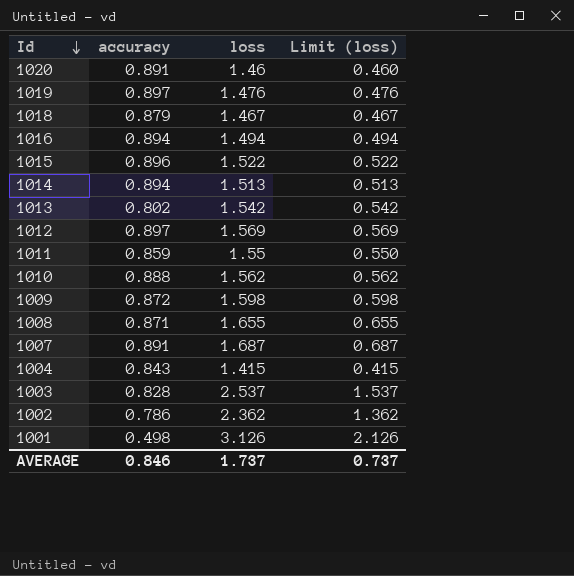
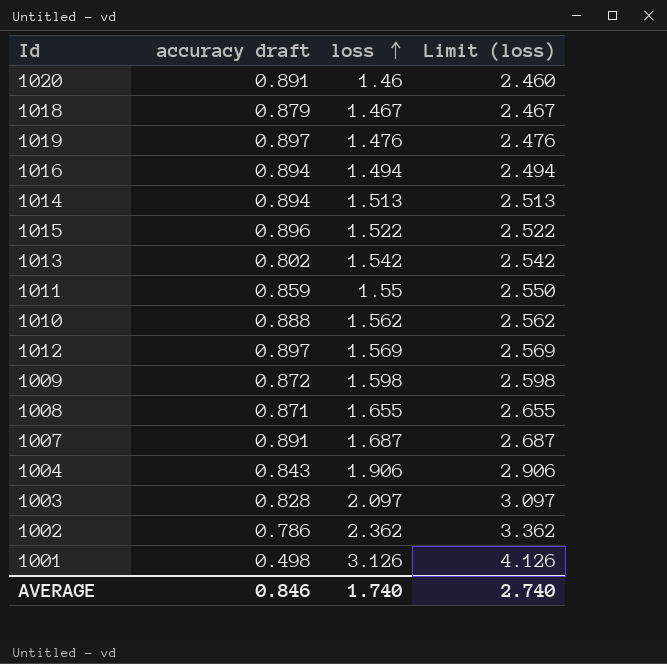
row order: Id descending -> loss ascending
column name: accuracy -> accuracy draft
column Limit (loss) | formula: [loss] - 1 -> [loss] + 1
1004 | loss: 1.415 -> 1.906
1003 | loss: 2.537 -> 2.097
AVERAGE | loss: 1.737 -> 1.740
AVERAGE | Limit (loss): 0.737 -> 2.740

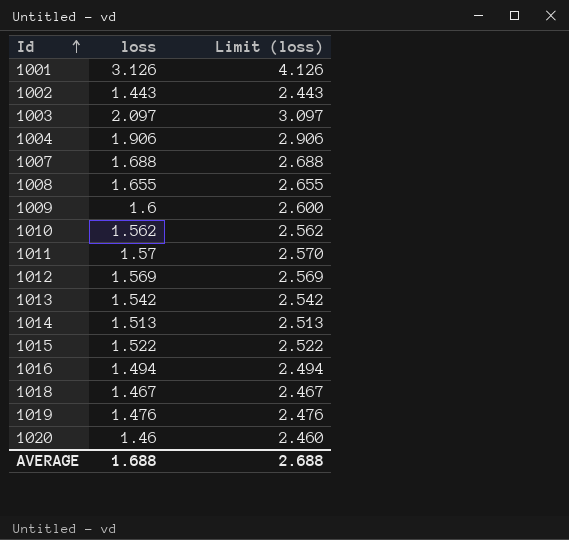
row order: loss ascending -> Id ascending
column accuracy draft | position: 2 -> none
1002 | loss: 2.362 -> 1.443
1002 | Limit (loss): 3.362 -> 2.443
1007 | loss: 1.687 -> 1.688
1007 | Limit (loss): 2.687 -> 2.688
1009 | loss: 1.598 -> 1.6
1009 | Limit (loss): 2.598 -> 2.600
1011 | loss: 1.55 -> 1.57
1011 | Limit (loss): 2.550 -> 2.570
AVERAGE | loss: 1.740 -> 1.688
AVERAGE | Limit (loss): 2.740 -> 2.688

